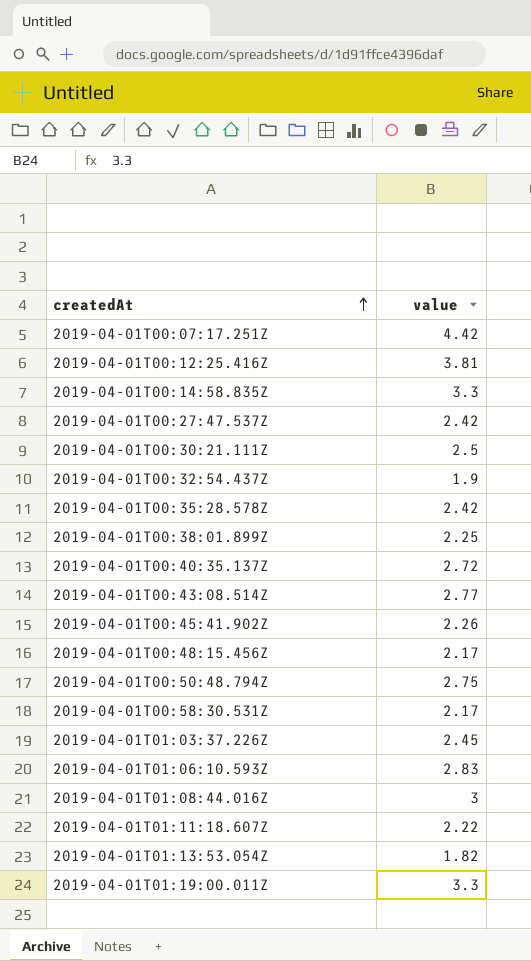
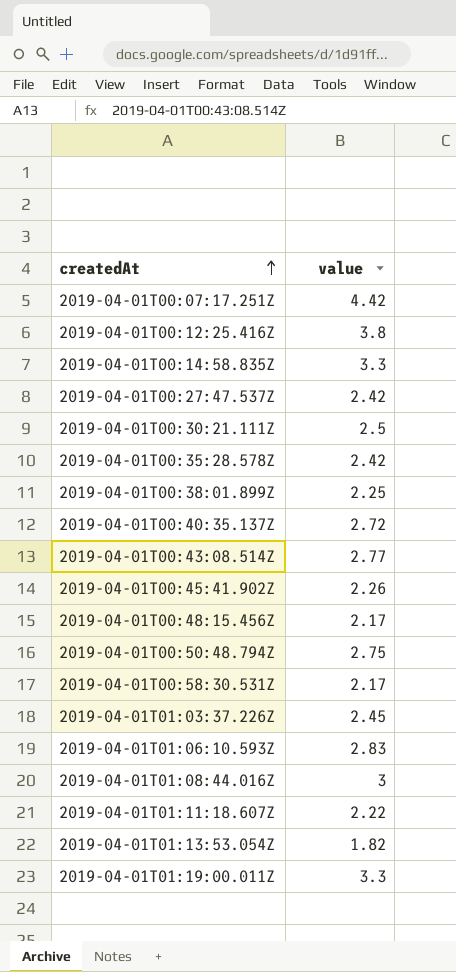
row 2019-04-01T00:32:54.437Z: 1.9 -> none
2019-04-01T00:12:25.416Z | value: 3.81 -> 3.8

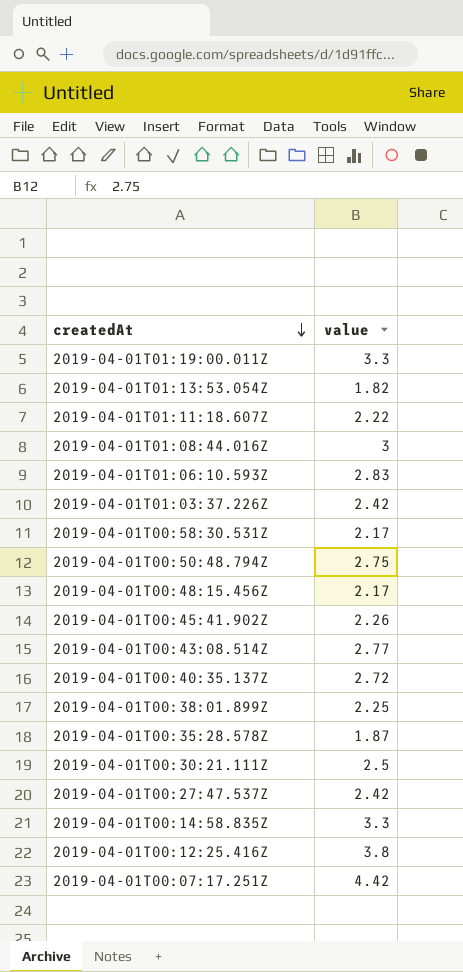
row order: createdAt ascending -> createdAt descending
2019-04-01T01:03:37.226Z | value: 2.45 -> 2.42
2019-04-01T00:35:28.578Z | value: 2.42 -> 1.87

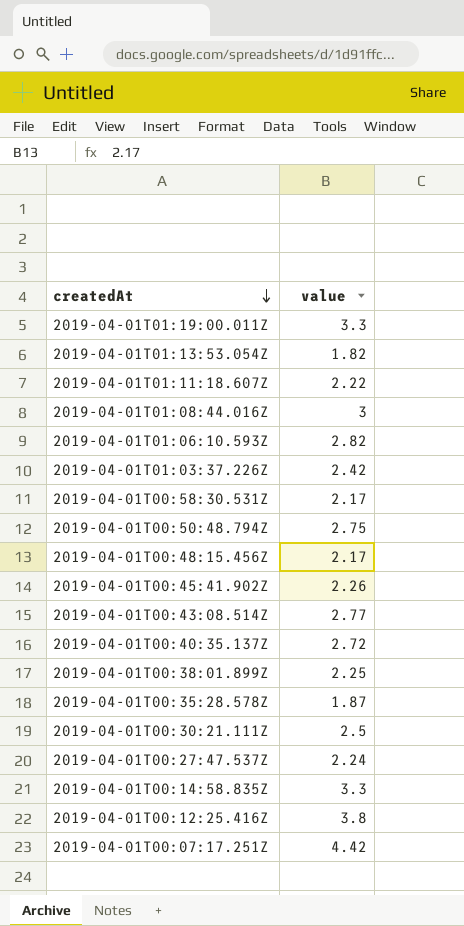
2019-04-01T01:06:10.593Z | value: 2.83 -> 2.82
2019-04-01T00:27:47.537Z | value: 2.42 -> 2.24

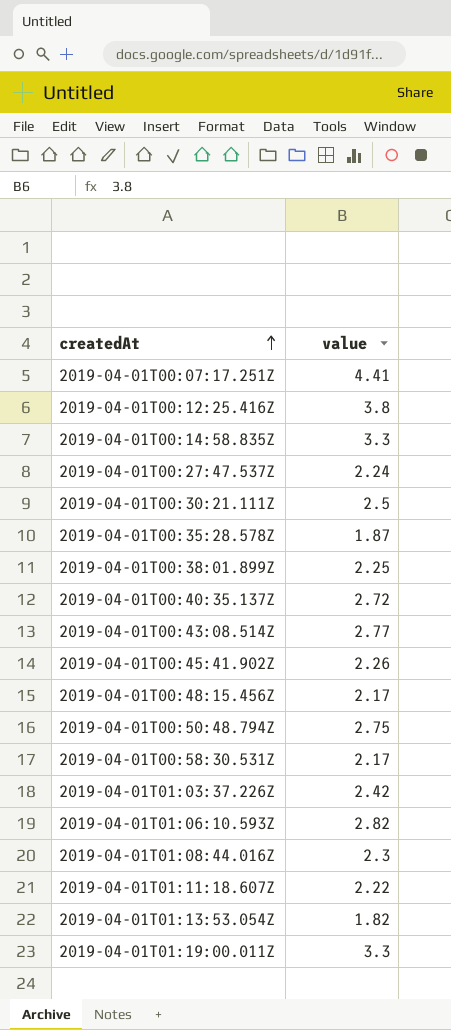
row order: createdAt descending -> createdAt ascending
2019-04-01T00:07:17.251Z | value: 4.42 -> 4.41
2019-04-01T01:08:44.016Z | value: 3 -> 2.3

